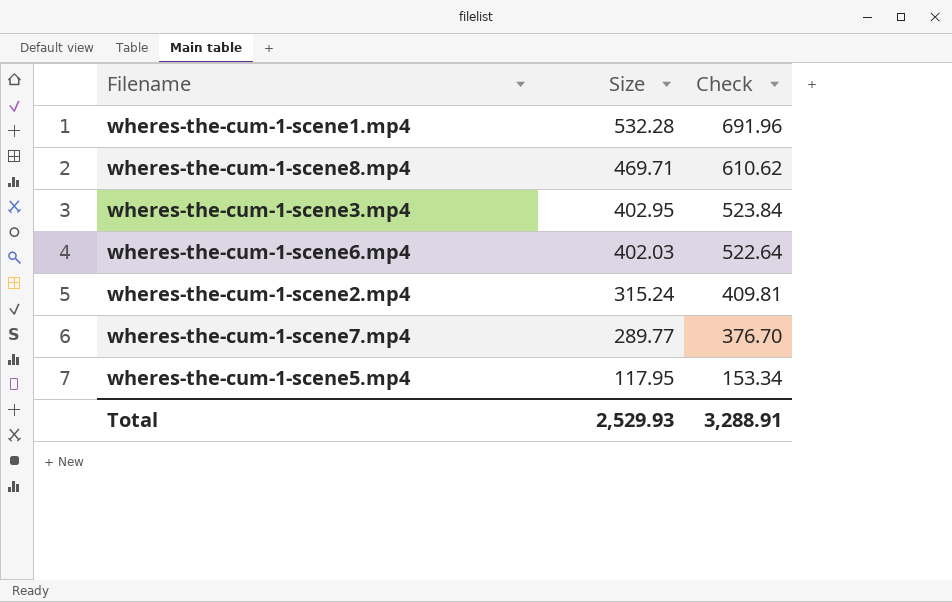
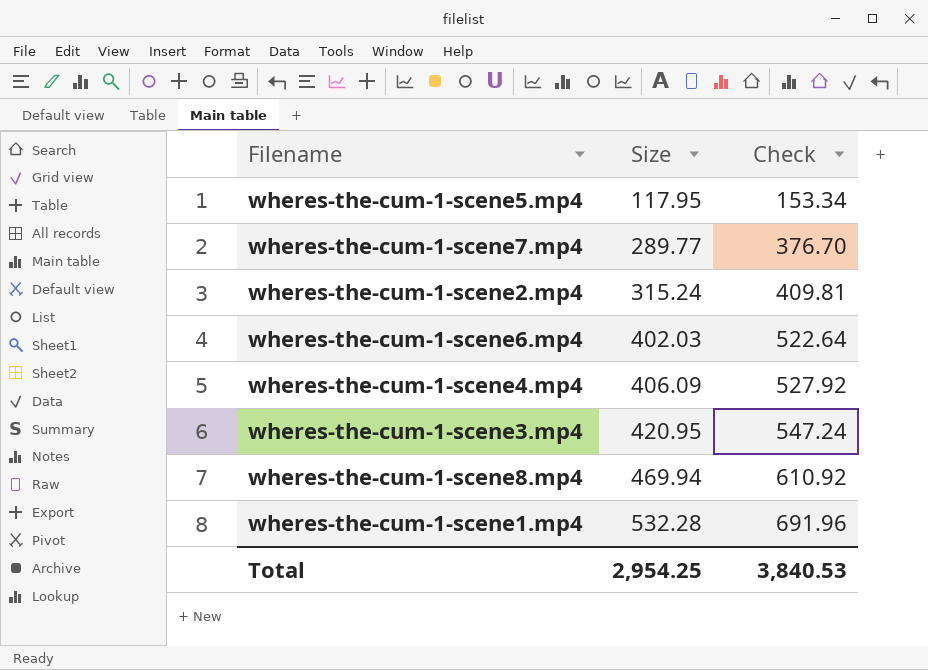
row order: Size descending -> Size ascending
row wheres-the-cum-1-scene4.mp4: none -> 406.09 | 527.92
wheres-the-cum-1-scene3.mp4 | Size: 402.95 -> 420.95
wheres-the-cum-1-scene3.mp4 | Check: 523.84 -> 547.24
wheres-the-cum-1-scene8.mp4 | Size: 469.71 -> 469.94
wheres-the-cum-1-scene8.mp4 | Check: 610.62 -> 610.92
Total | Size: 2,529.93 -> 2,954.25
Total | Check: 3,288.91 -> 3,840.53

